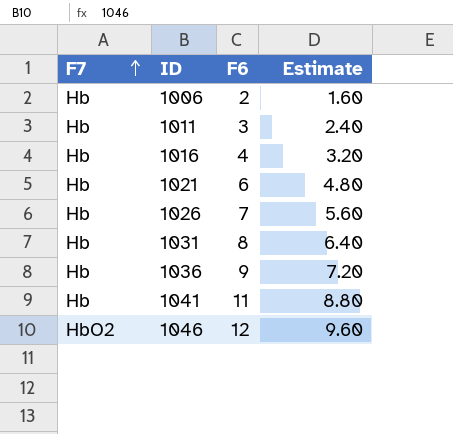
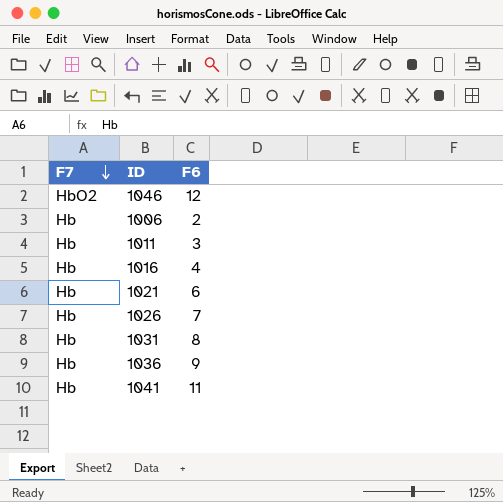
row order: F7 ascending -> F7 descending
column Estimate | formula: [F6] * 0.8 -> none

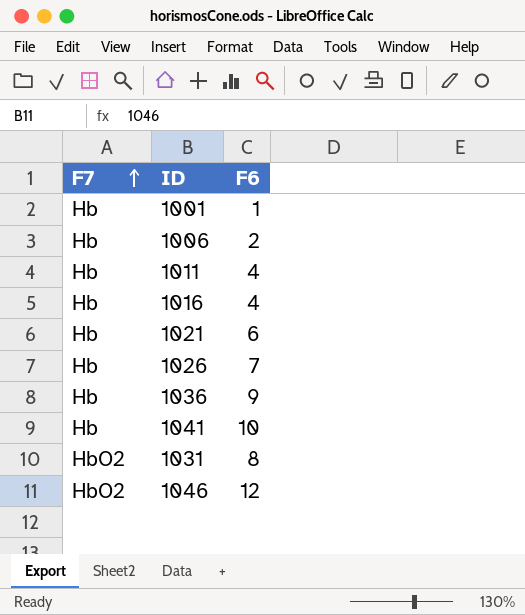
row order: F7 descending -> F7 ascending
row 1001: none -> Hb | 1
1011 | F6: 3 -> 4
1041 | F6: 11 -> 10
1031 | F7: Hb -> HbO2

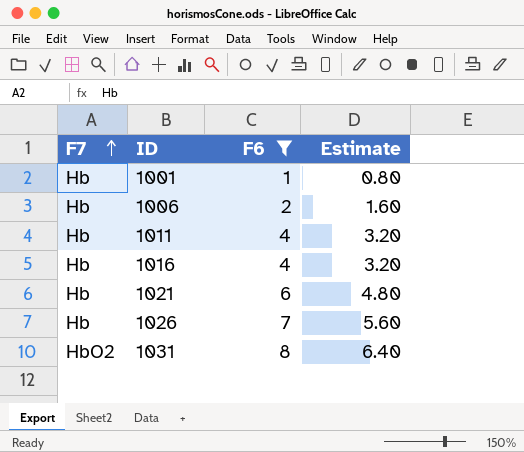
filter: none -> F6 <= 8
column Estimate | formula: none -> [F6] * 0.8

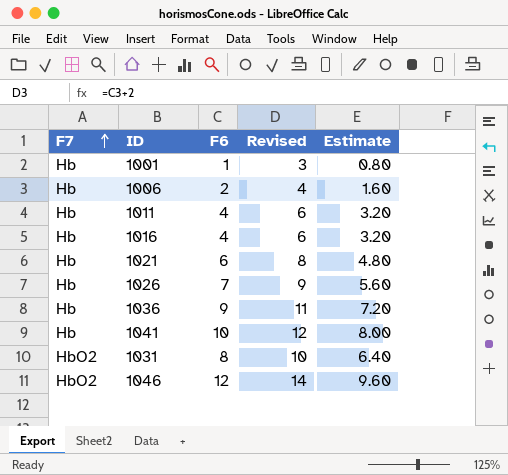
filter: F6 <= 8 -> none
column Revised | formula: none -> [F6] + 2

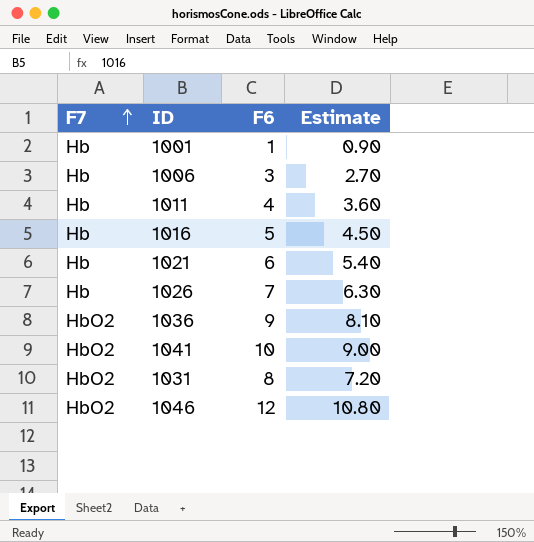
column Revised | formula: [F6] + 2 -> none
column Estimate | formula: [F6] * 0.8 -> [F6] * 0.9
1006 | F6: 2 -> 3
1016 | F6: 4 -> 5
1036 | F7: Hb -> HbO2
1041 | F7: Hb -> HbO2

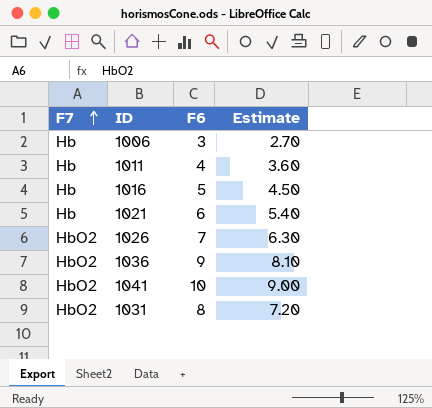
row 1001: Hb | 1 | 0.90 -> none
row 1046: HbO2 | 12 | 10.80 -> none
1026 | F7: Hb -> HbO2

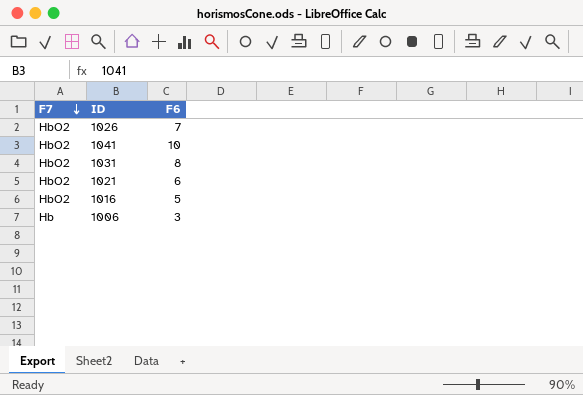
row order: F7 ascending -> F7 descending
column Estimate | formula: [F6] * 0.9 -> none
row 1011: Hb | 4 | 3.60 -> none
row 1036: HbO2 | 9 | 8.10 -> none
1021 | F7: Hb -> HbO2
1016 | F7: Hb -> HbO2

